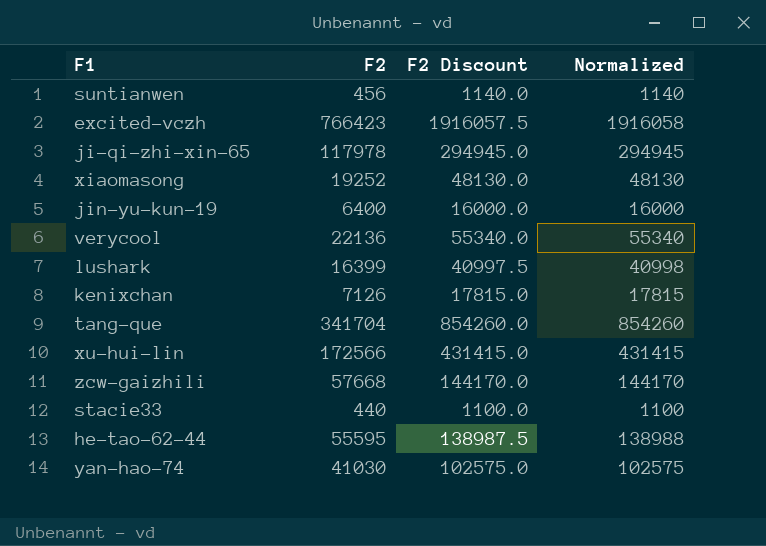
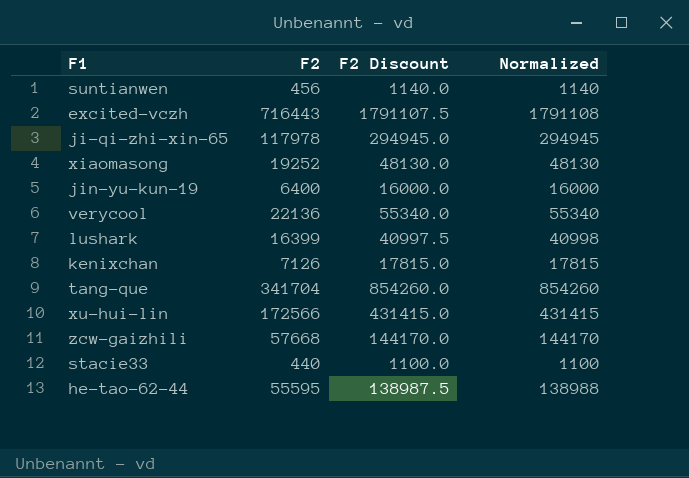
row yan-hao-74: 41030 | 102575.0 | 102575 -> none
excited-vczh | F2: 766423 -> 716443
excited-vczh | F2 Discount: 1916057.5 -> 1791107.5
excited-vczh | Normalized: 1916058 -> 1791108

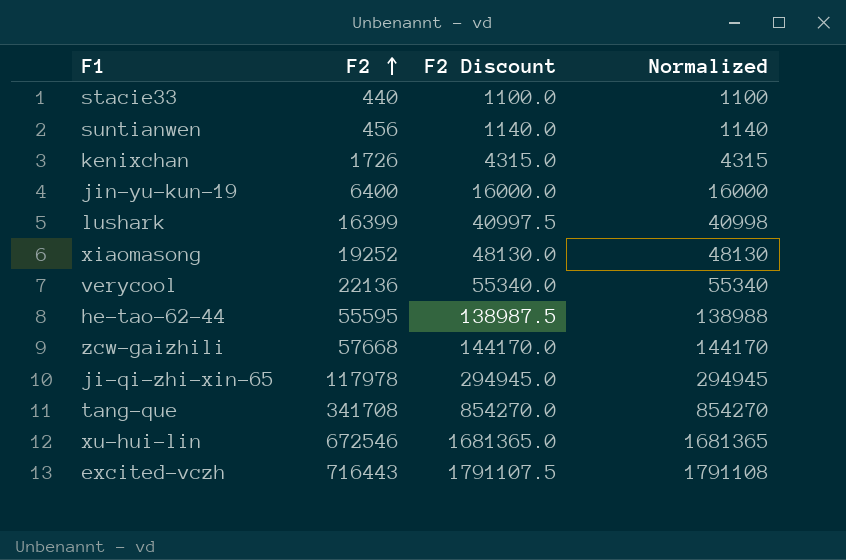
row order: none -> F2 ascending
kenixchan | F2: 7126 -> 1726
kenixchan | F2 Discount: 17815.0 -> 4315.0
kenixchan | Normalized: 17815 -> 4315
tang-que | F2: 341704 -> 341708
tang-que | F2 Discount: 854260.0 -> 854270.0
tang-que | Normalized: 854260 -> 854270
xu-hui-lin | F2: 172566 -> 672546
xu-hui-lin | F2 Discount: 431415.0 -> 1681365.0
xu-hui-lin | Normalized: 431415 -> 1681365

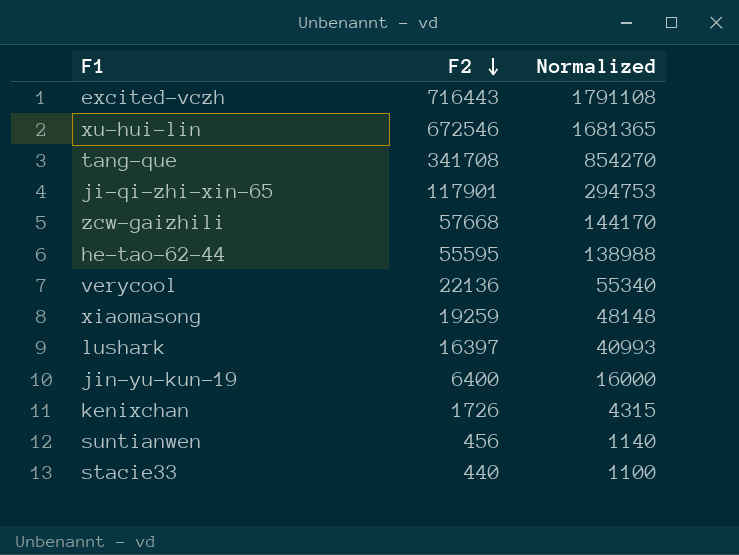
row order: F2 ascending -> F2 descending
column F2 Discount | formula: [F2] * 2.5 -> none
ji-qi-zhi-xin-65 | F2: 117978 -> 117901
ji-qi-zhi-xin-65 | Normalized: 294945 -> 294753
xiaomasong | F2: 19252 -> 19259
xiaomasong | Normalized: 48130 -> 48148
lushark | F2: 16399 -> 16397
lushark | Normalized: 40998 -> 40993

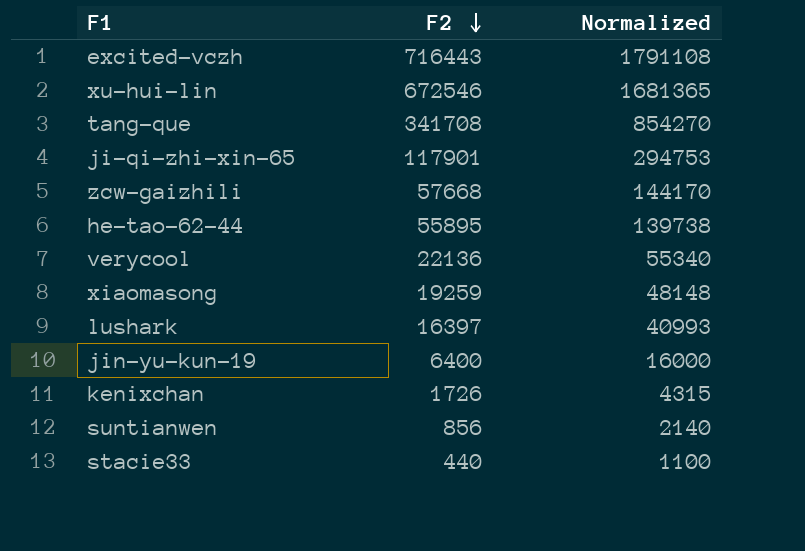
he-tao-62-44 | F2: 55595 -> 55895
he-tao-62-44 | Normalized: 138988 -> 139738
suntianwen | F2: 456 -> 856
suntianwen | Normalized: 1140 -> 2140

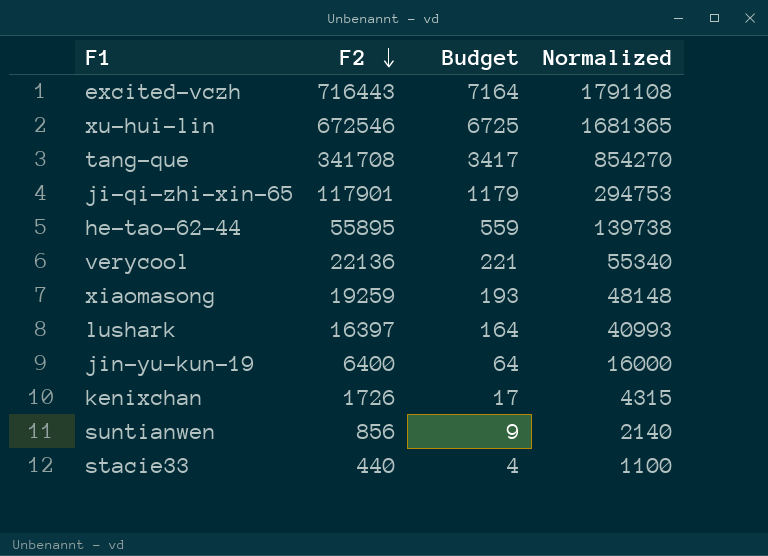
column Budget | formula: none -> [F2] * 0.01
row zcw-gaizhili: 57668 | 144170 -> none

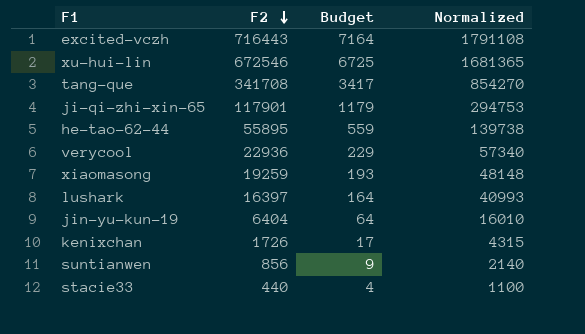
verycool | F2: 22136 -> 22936
verycool | Budget: 221 -> 229
verycool | Normalized: 55340 -> 57340
jin-yu-kun-19 | F2: 6400 -> 6404
jin-yu-kun-19 | Normalized: 16000 -> 16010

